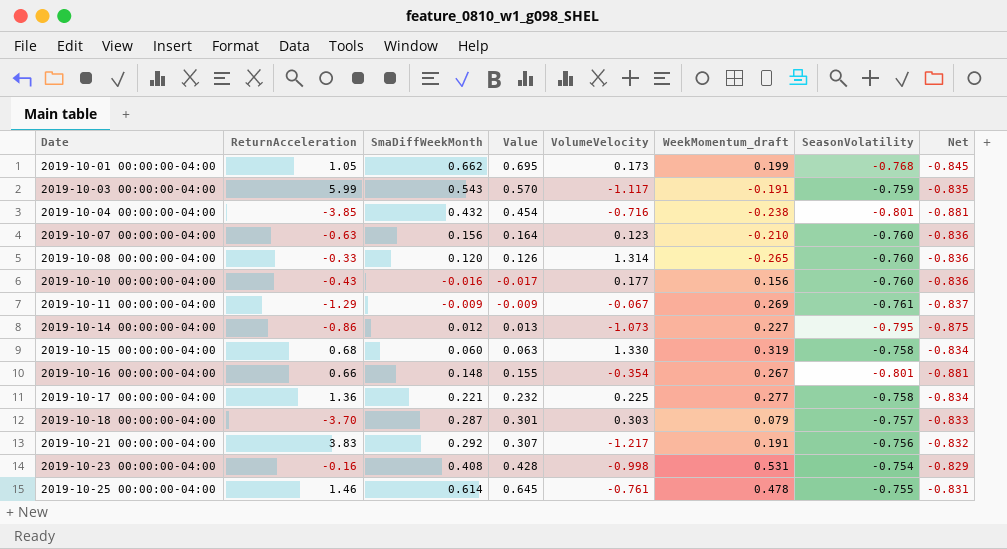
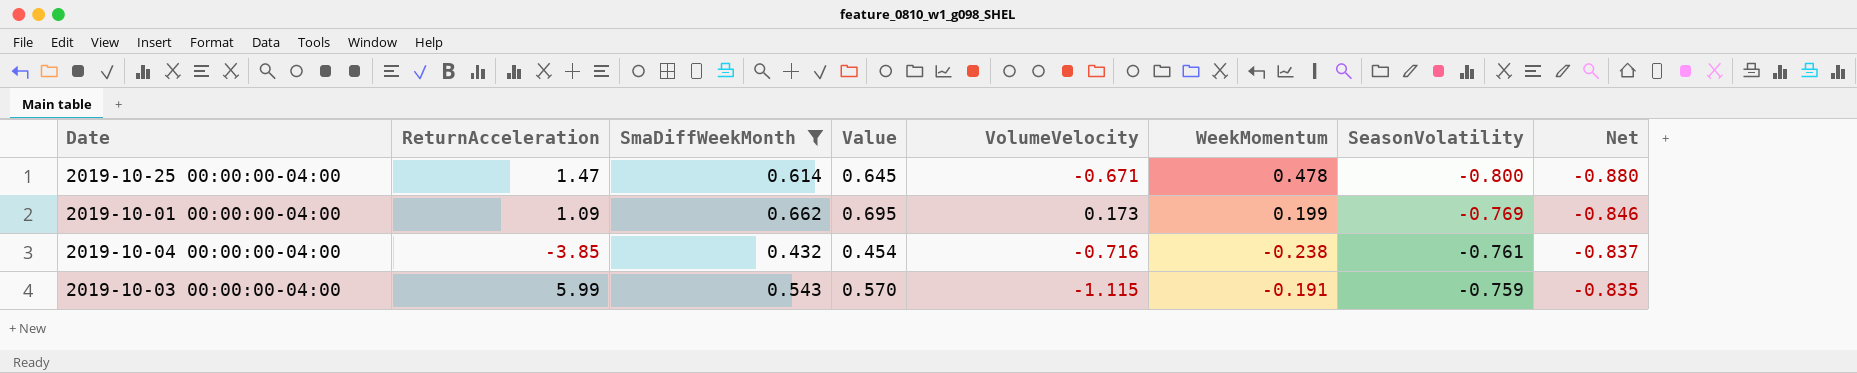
filter: none -> SmaDiffWeekMonth >= 0.432
row order: Date ascending -> SeasonVolatility ascending
column name: WeekMomentum_draft -> WeekMomentum
2019-10-25 00:00:00-04:00 | ReturnAcceleration: 1.46 -> 1.47
2019-10-25 00:00:00-04:00 | VolumeVelocity: -0.761 -> -0.671
2019-10-25 00:00:00-04:00 | SeasonVolatility: -0.755 -> -0.800
2019-10-25 00:00:00-04:00 | Net: -0.831 -> -0.880
2019-10-01 00:00:00-04:00 | ReturnAcceleration: 1.05 -> 1.09
2019-10-01 00:00:00-04:00 | SeasonVolatility: -0.768 -> -0.769
2019-10-01 00:00:00-04:00 | Net: -0.845 -> -0.846
2019-10-04 00:00:00-04:00 | SeasonVolatility: -0.801 -> -0.761
2019-10-04 00:00:00-04:00 | Net: -0.881 -> -0.837
2019-10-03 00:00:00-04:00 | VolumeVelocity: -1.117 -> -1.115

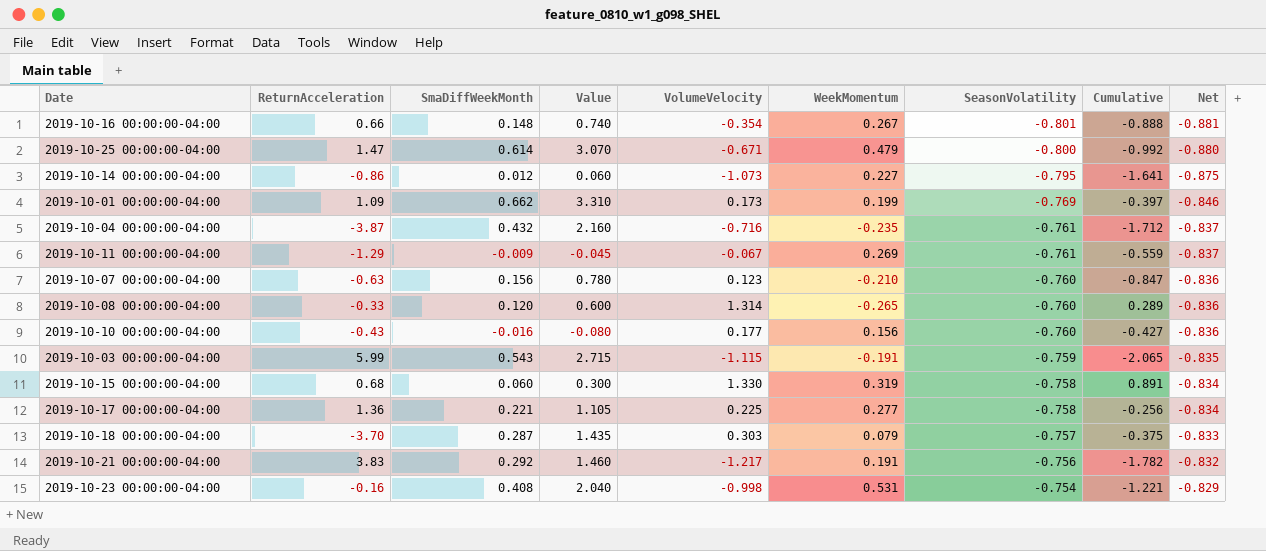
filter: SmaDiffWeekMonth >= 0.432 -> none
column Value | formula: [SmaDiffWeekMonth] * 1.05 -> [SmaDiffWeekMonth] * 5
column Cumulative | formula: none -> [VolumeVelocity] + [WeekMomentum] + [SeasonVolatility]
2019-10-25 00:00:00-04:00 | WeekMomentum: 0.478 -> 0.479
2019-10-04 00:00:00-04:00 | ReturnAcceleration: -3.85 -> -3.87
2019-10-04 00:00:00-04:00 | WeekMomentum: -0.238 -> -0.235

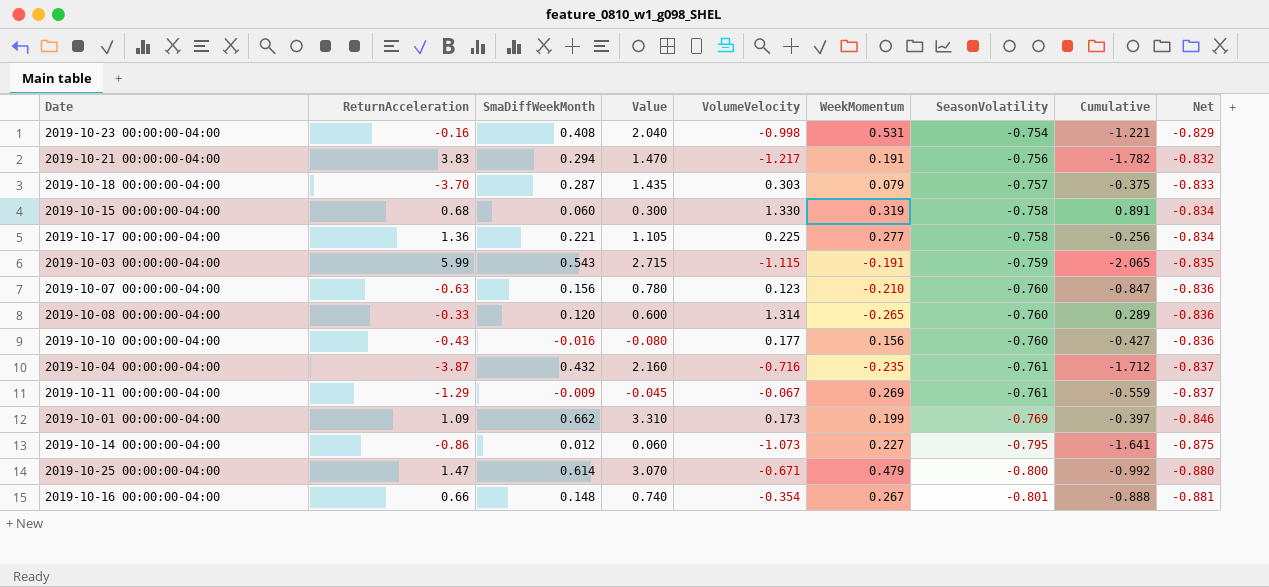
row order: SeasonVolatility ascending -> SeasonVolatility descending
2019-10-21 00:00:00-04:00 | SmaDiffWeekMonth: 0.292 -> 0.294
2019-10-21 00:00:00-04:00 | Value: 1.460 -> 1.470

